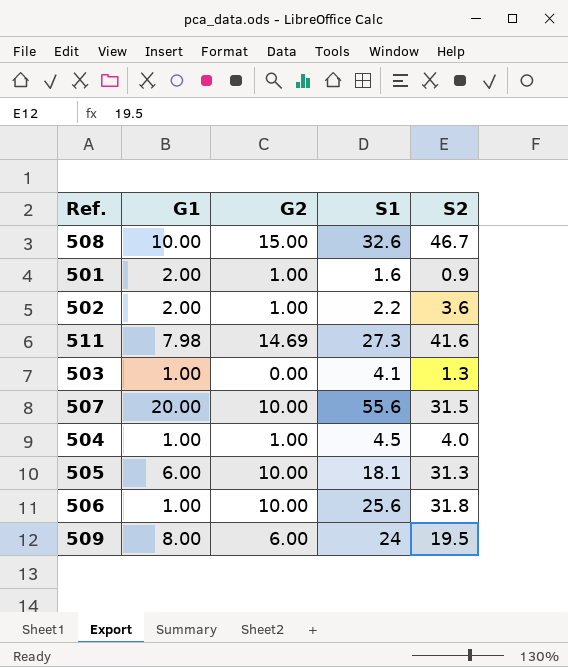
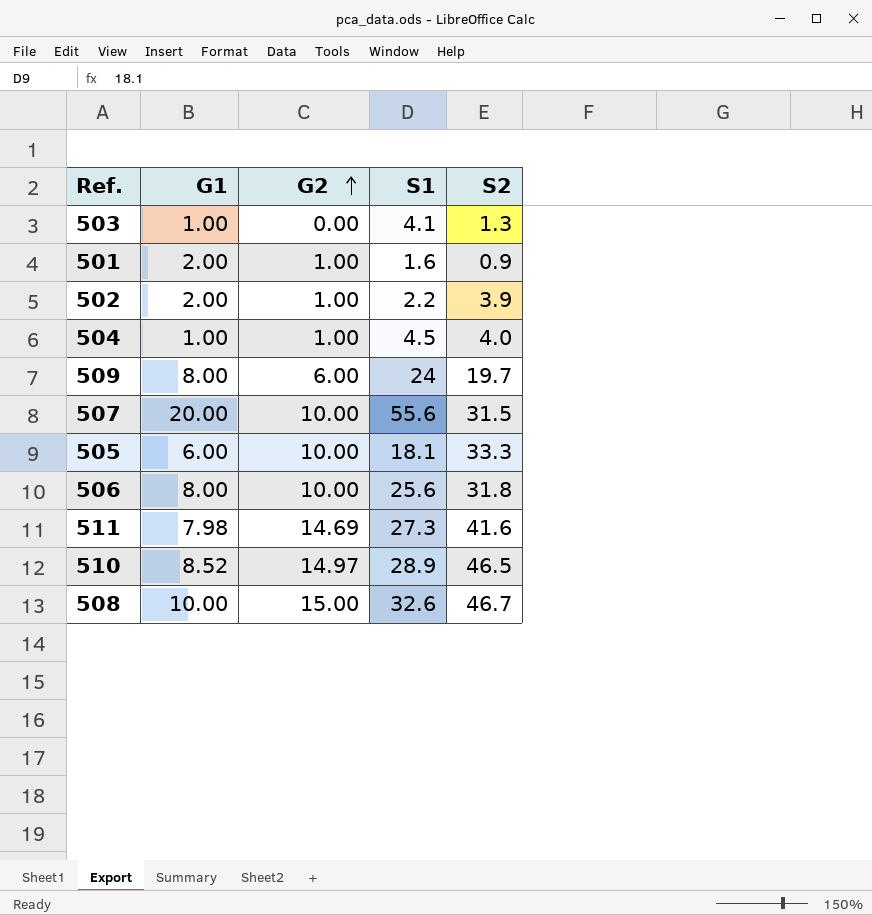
row order: none -> G2 ascending
502 | S2: 3.6 -> 3.9
509 | S2: 19.5 -> 19.7
505 | S2: 31.3 -> 33.3
506 | G1: 1.00 -> 8.00
row 510: none -> 8.52 | 14.97 | 28.9 | 46.5

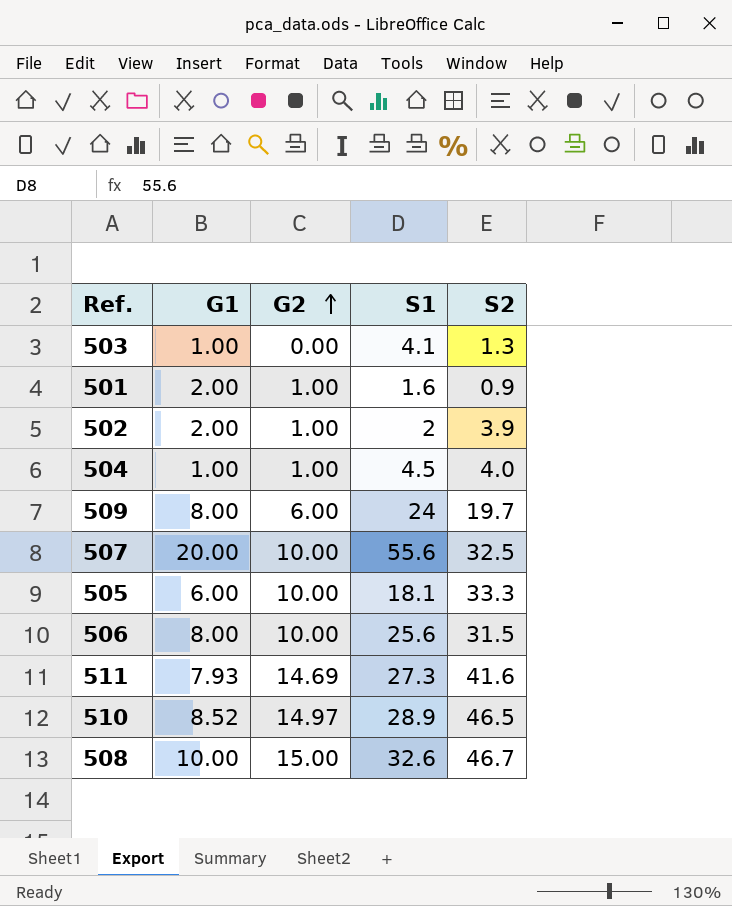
502 | S1: 2.2 -> 2
507 | S2: 31.5 -> 32.5
506 | S2: 31.8 -> 31.5
511 | G1: 7.98 -> 7.93

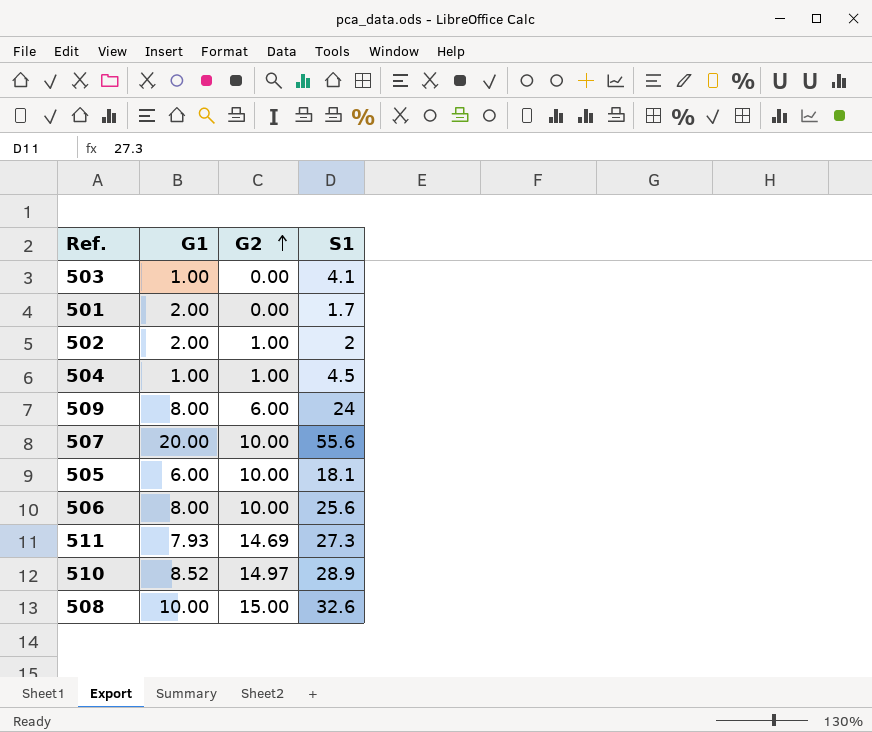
column S2 | position: 5 -> none
501 | G2: 1.00 -> 0.00
501 | S1: 1.6 -> 1.7

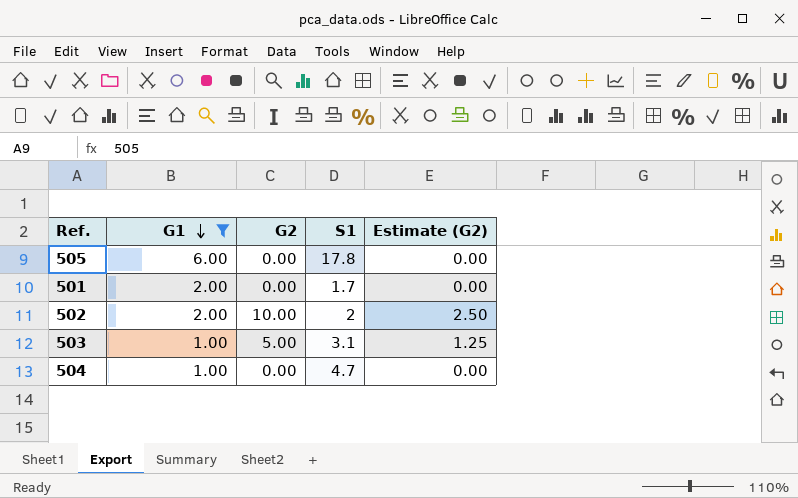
filter: none -> G1 <= 6.00
row order: G2 ascending -> G1 descending
column Estimate (G2) | formula: none -> [G2] * 0.25
505 | G2: 10.00 -> 0.00
505 | S1: 18.1 -> 17.8
502 | G2: 1.00 -> 10.00
503 | G2: 0.00 -> 5.00
503 | S1: 4.1 -> 3.1
504 | G2: 1.00 -> 0.00
504 | S1: 4.5 -> 4.7

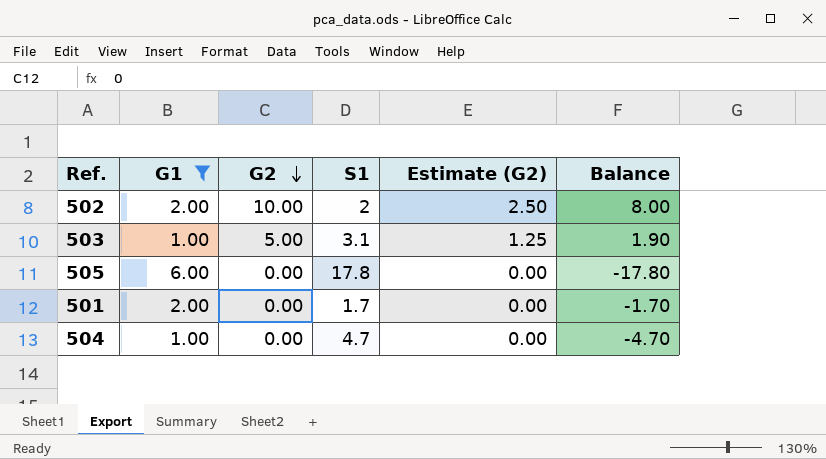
row order: G1 descending -> G2 descending
column Balance | formula: none -> [G2] - [S1]

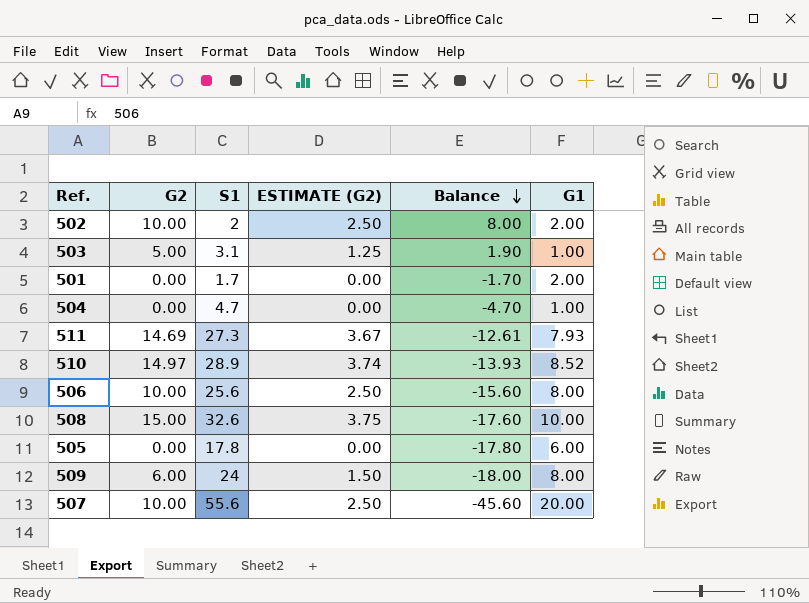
filter: G1 <= 6.00 -> none
row order: G2 descending -> Balance descending
column name: Estimate (G2) -> ESTIMATE (G2)
column G1 | position: 2 -> 6

